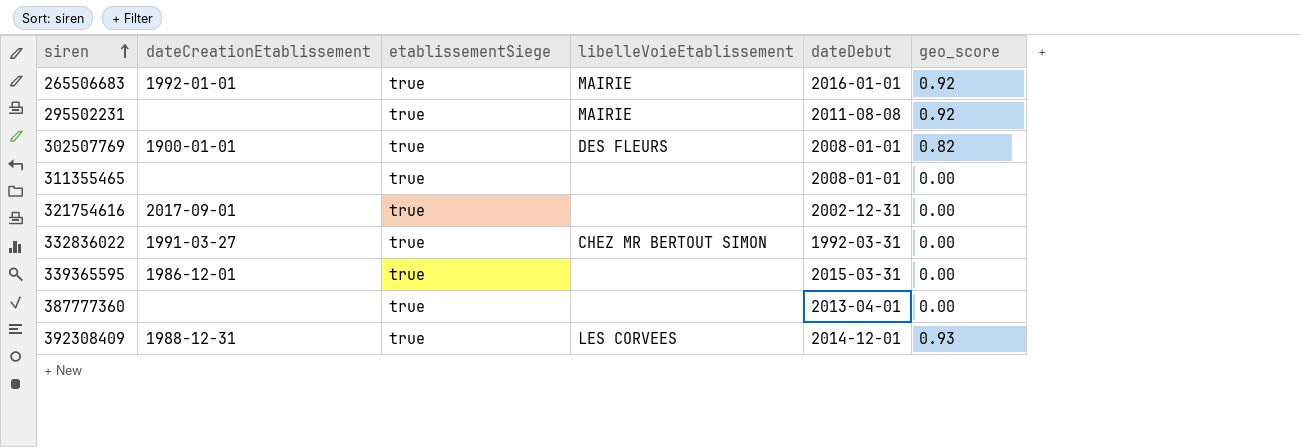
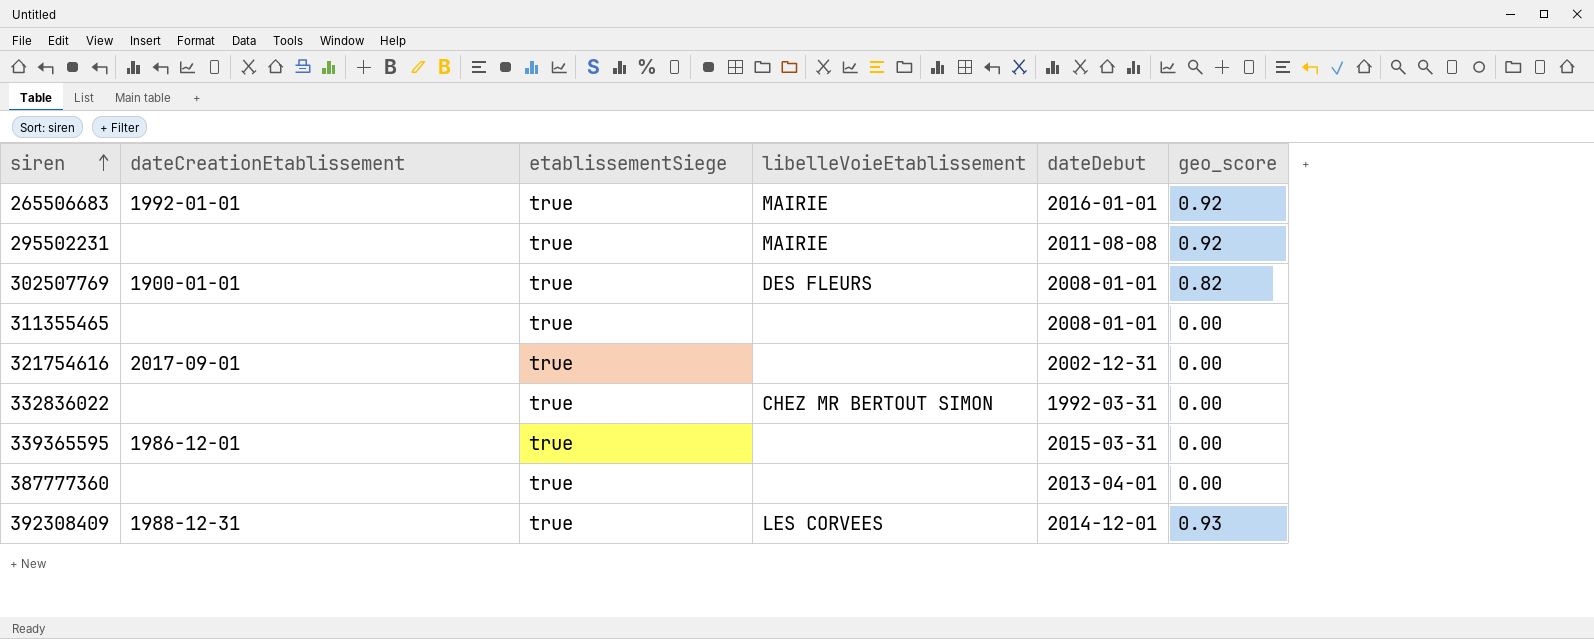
332836022 | dateCreationEtablissement: 1991-03-27 -> none

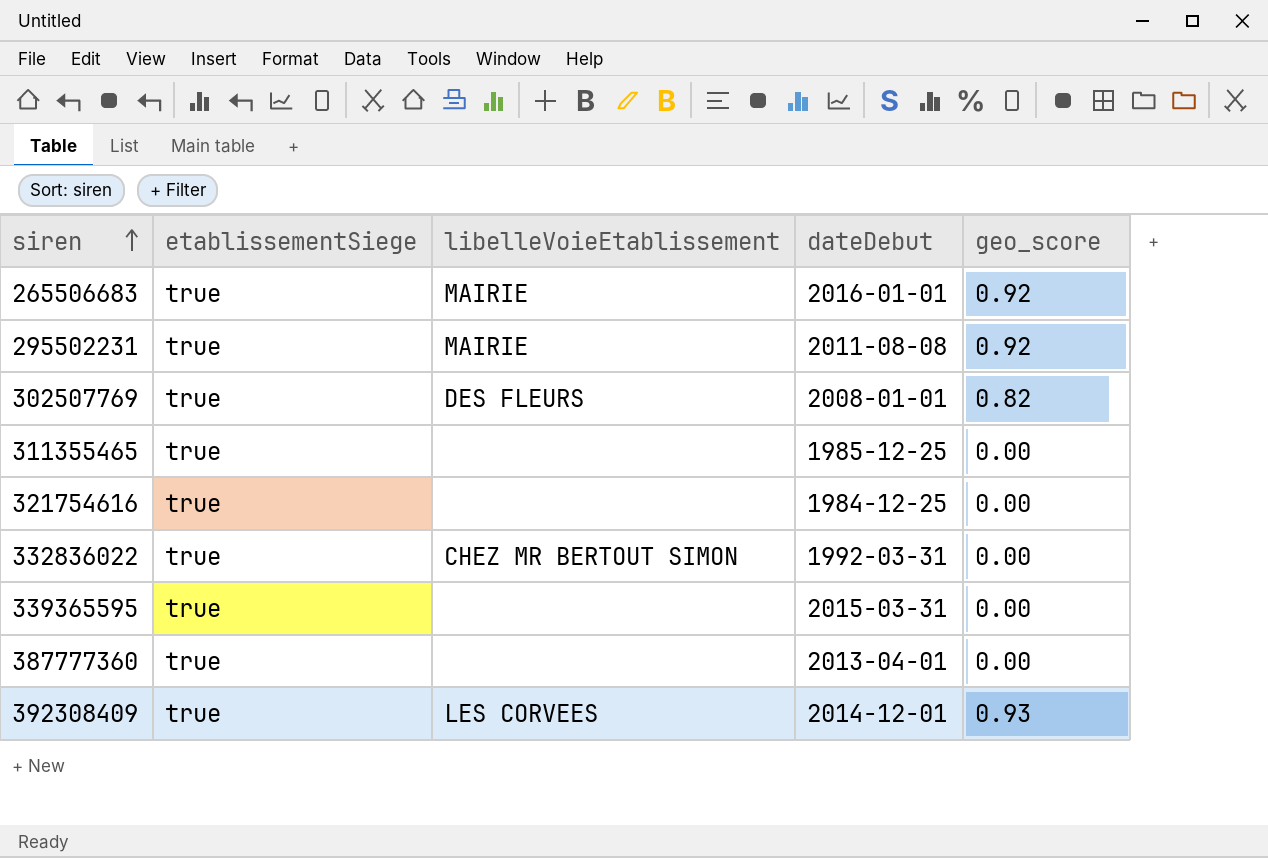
column dateCreationEtablissement | position: 2 -> none
311355465 | dateDebut: 2008-01-01 -> 1985-12-25
321754616 | dateDebut: 2002-12-31 -> 1984-12-25

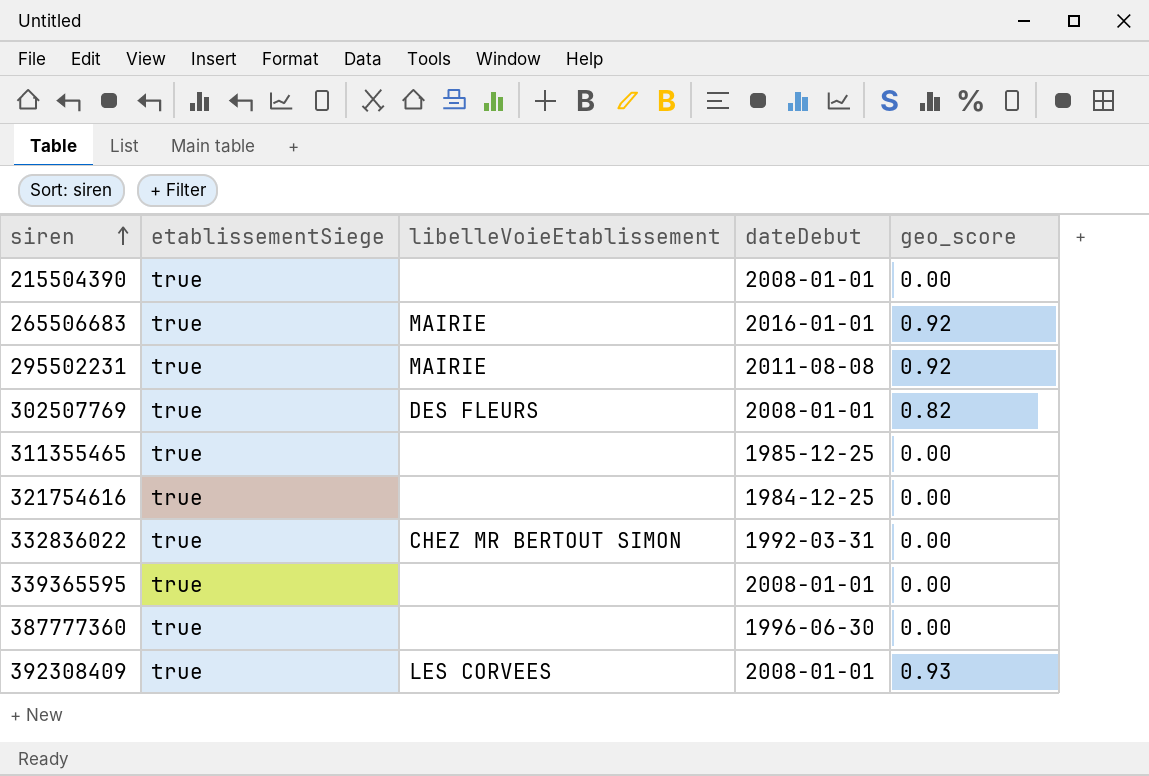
row 215504390: none -> true | none | 2008-01-01 | 0.00
339365595 | dateDebut: 2015-03-31 -> 2008-01-01
387777360 | dateDebut: 2013-04-01 -> 1996-06-30
392308409 | dateDebut: 2014-12-01 -> 2008-01-01

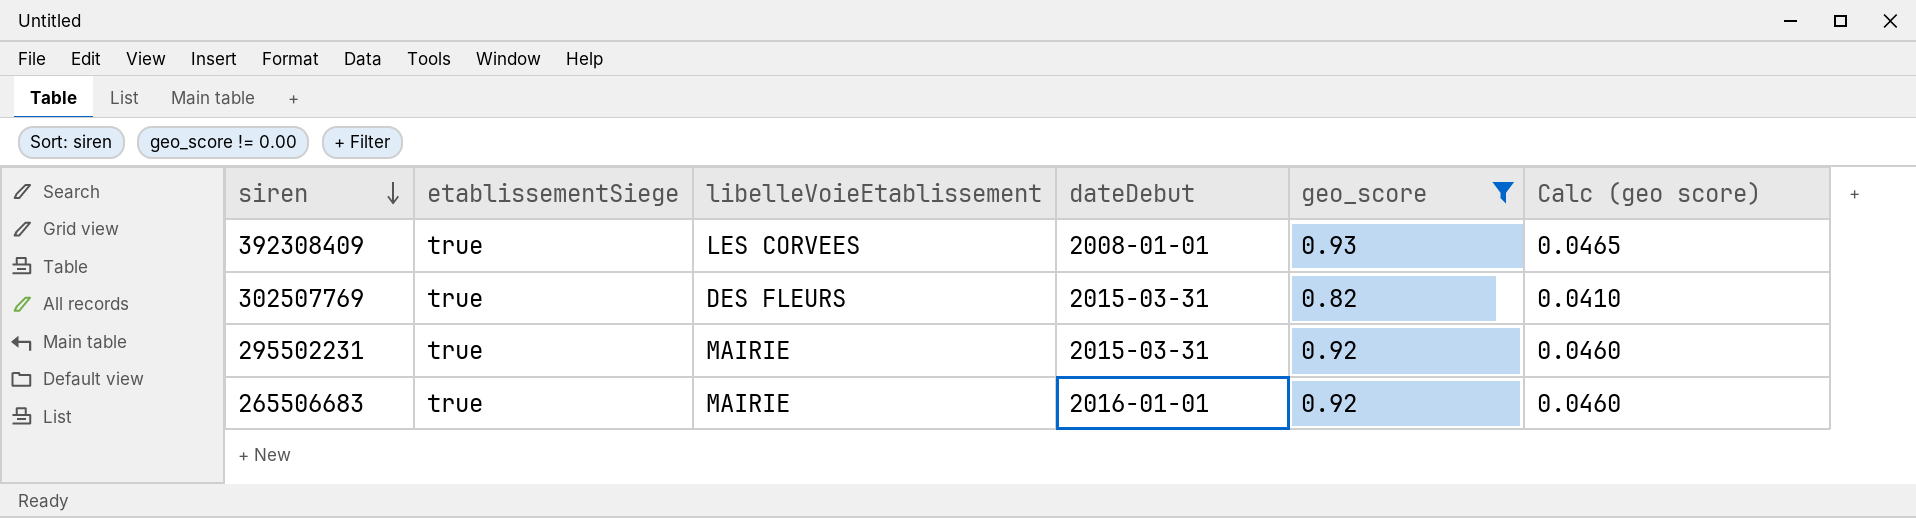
filter: none -> geo_score != 0.00
row order: siren ascending -> siren descending
column Calc (geo score) | formula: none -> [geo_score] * 0.05
302507769 | dateDebut: 2008-01-01 -> 2015-03-31
295502231 | dateDebut: 2011-08-08 -> 2015-03-31

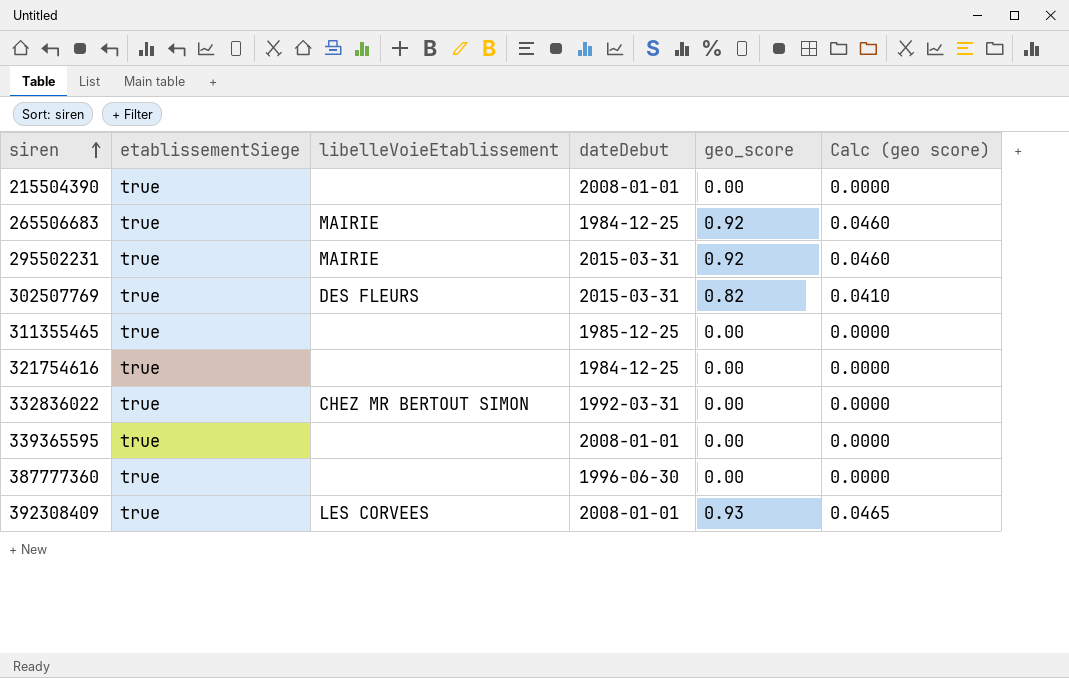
filter: geo_score != 0.00 -> none
row order: siren descending -> siren ascending
265506683 | dateDebut: 2016-01-01 -> 1984-12-25

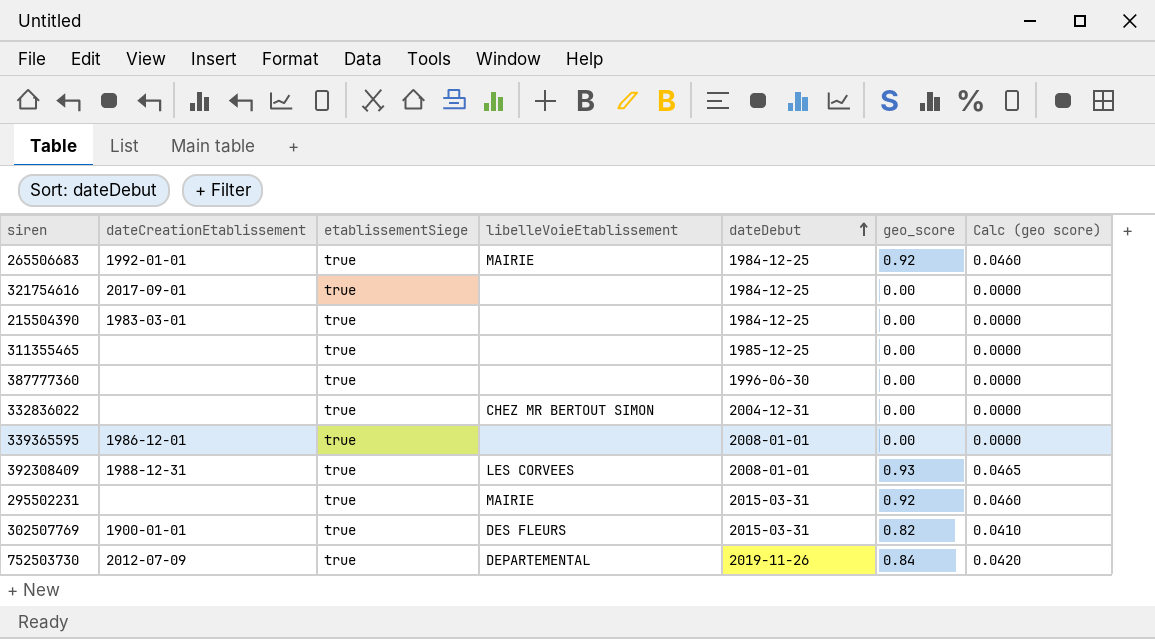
row order: siren ascending -> dateDebut ascending
column dateCreationEtablissement | position: none -> 2
215504390 | dateDebut: 2008-01-01 -> 1984-12-25
332836022 | dateDebut: 1992-03-31 -> 2004-12-31
row 752503730: none -> 2012-07-09 | true | DEPARTEMENTAL | 2019-11-26 | 0.84 | 0.0420

